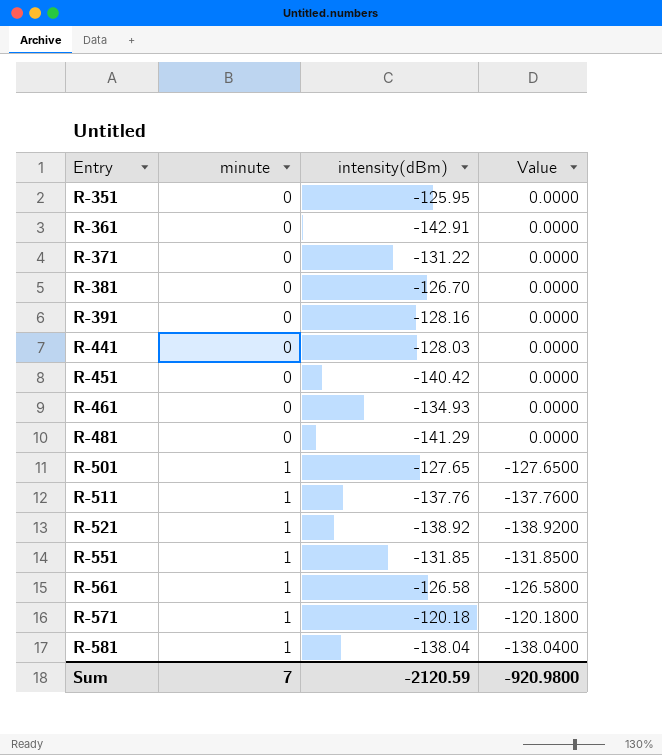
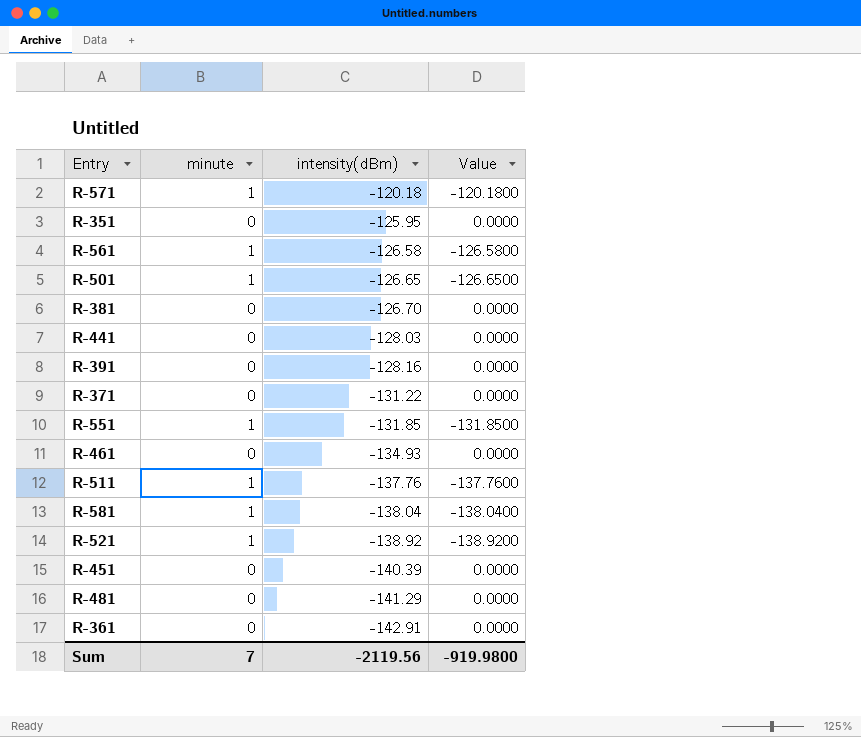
row order: Entry ascending -> intensity(dBm) descending
R-501 | intensity(dBm): -127.65 -> -126.65
R-501 | Value: -127.6500 -> -126.6500
R-451 | intensity(dBm): -140.42 -> -140.39
Sum | intensity(dBm): -2120.59 -> -2119.56
Sum | Value: -920.9800 -> -919.9800

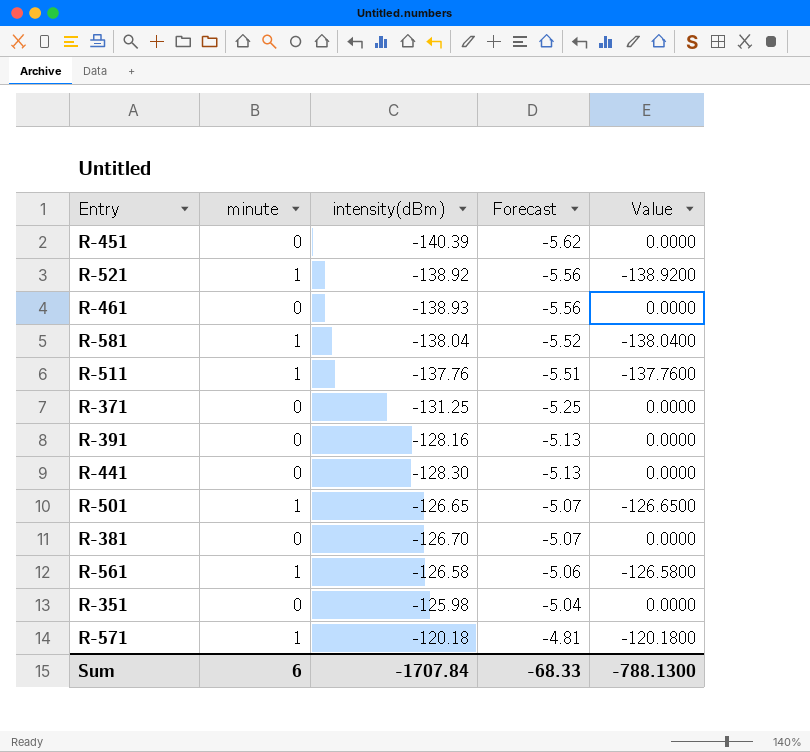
row order: intensity(dBm) descending -> Forecast ascending
column Forecast | formula: none -> [intensity(dBm)] * 0.04
row R-551: 1 | -131.85 | -131.8500 -> none
row R-481: 0 | -141.29 | 0.0000 -> none
row R-361: 0 | -142.91 | 0.0000 -> none
R-461 | intensity(dBm): -134.93 -> -138.93
R-371 | intensity(dBm): -131.22 -> -131.25
R-441 | intensity(dBm): -128.03 -> -128.30
R-351 | intensity(dBm): -125.95 -> -125.98
Sum | minute: 7 -> 6
Sum | intensity(dBm): -2119.56 -> -1707.84
Sum | Value: -919.9800 -> -788.1300

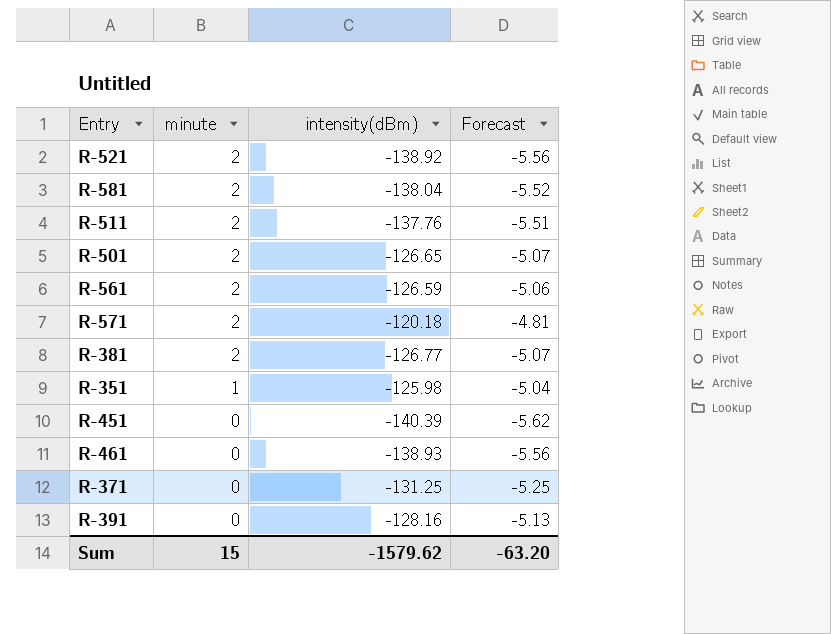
row order: Forecast ascending -> minute descending
column Value | formula: [minute] * [intensity(dBm)] -> none
row R-441: 0 | -128.30 | -5.13 | 0.0000 -> none
R-521 | minute: 1 -> 2
R-581 | minute: 1 -> 2
R-511 | minute: 1 -> 2
R-501 | minute: 1 -> 2
R-561 | minute: 1 -> 2
R-561 | intensity(dBm): -126.58 -> -126.59
R-571 | minute: 1 -> 2
R-381 | minute: 0 -> 2
R-381 | intensity(dBm): -126.70 -> -126.77
R-351 | minute: 0 -> 1
Sum | minute: 6 -> 15
Sum | intensity(dBm): -1707.84 -> -1579.62
Sum | Forecast: -68.33 -> -63.20

